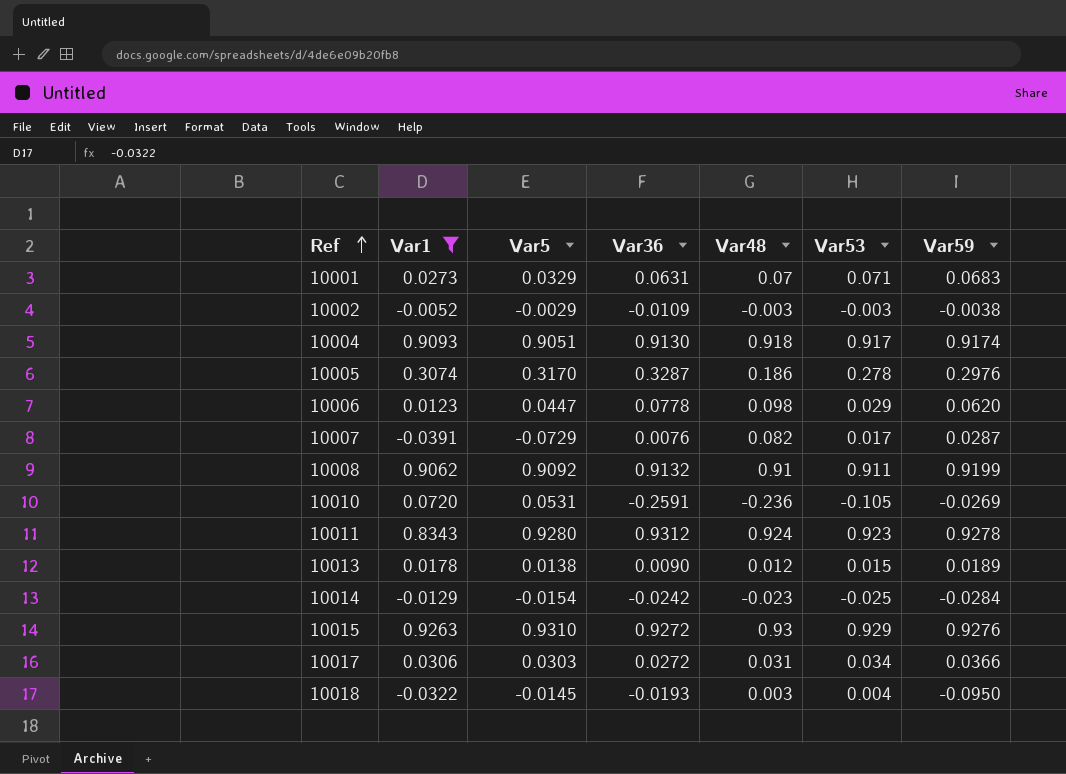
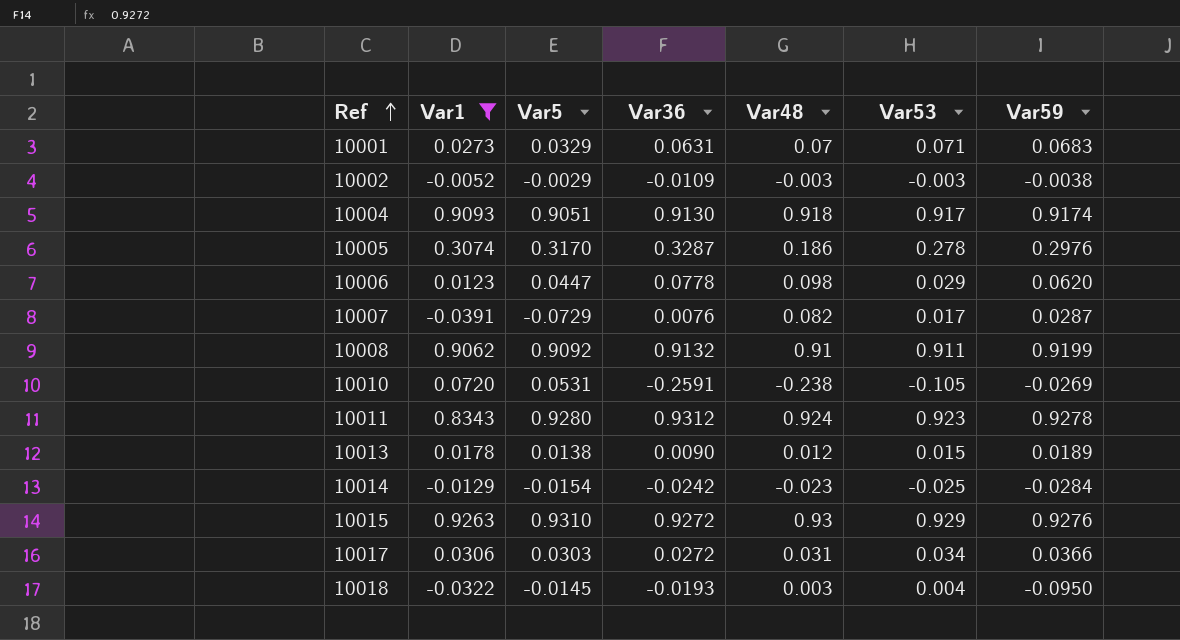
10010 | Var48: -0.236 -> -0.238

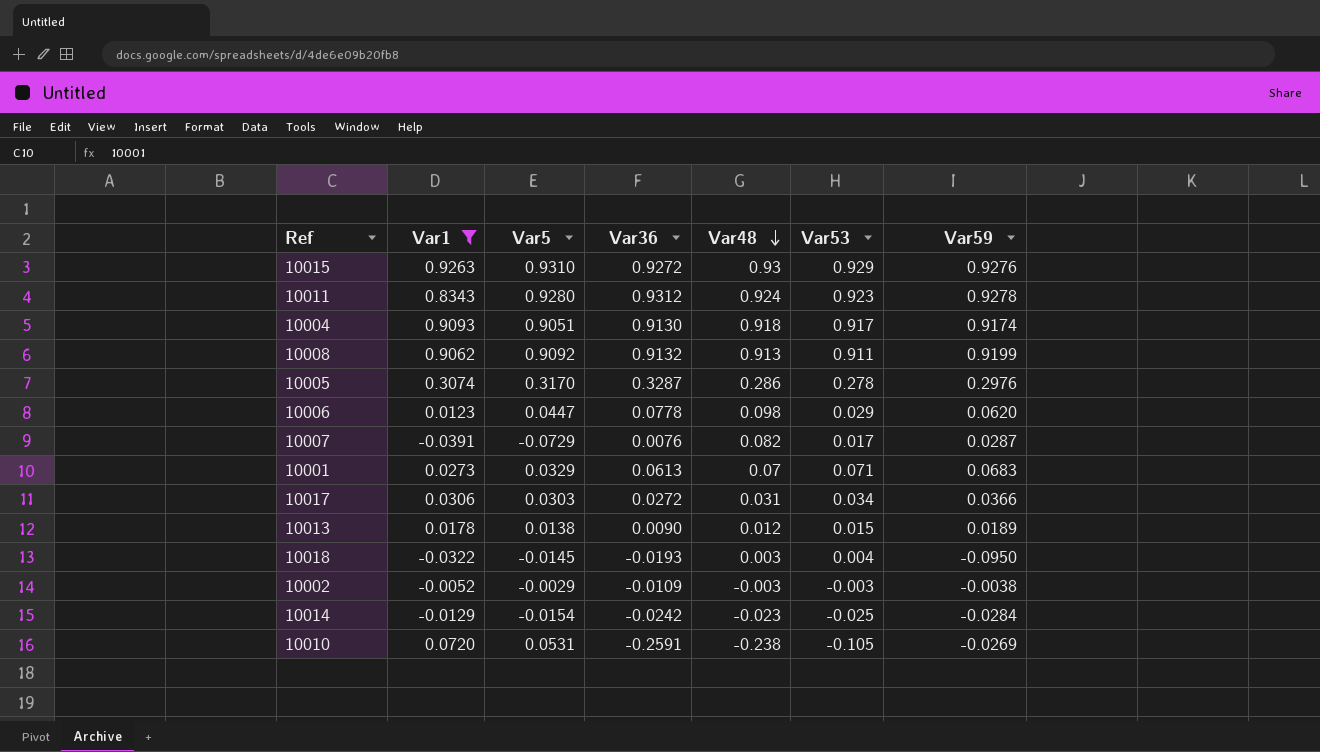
row order: Ref ascending -> Var48 descending
10008 | Var48: 0.91 -> 0.913
10005 | Var48: 0.186 -> 0.286
10001 | Var36: 0.0631 -> 0.0613

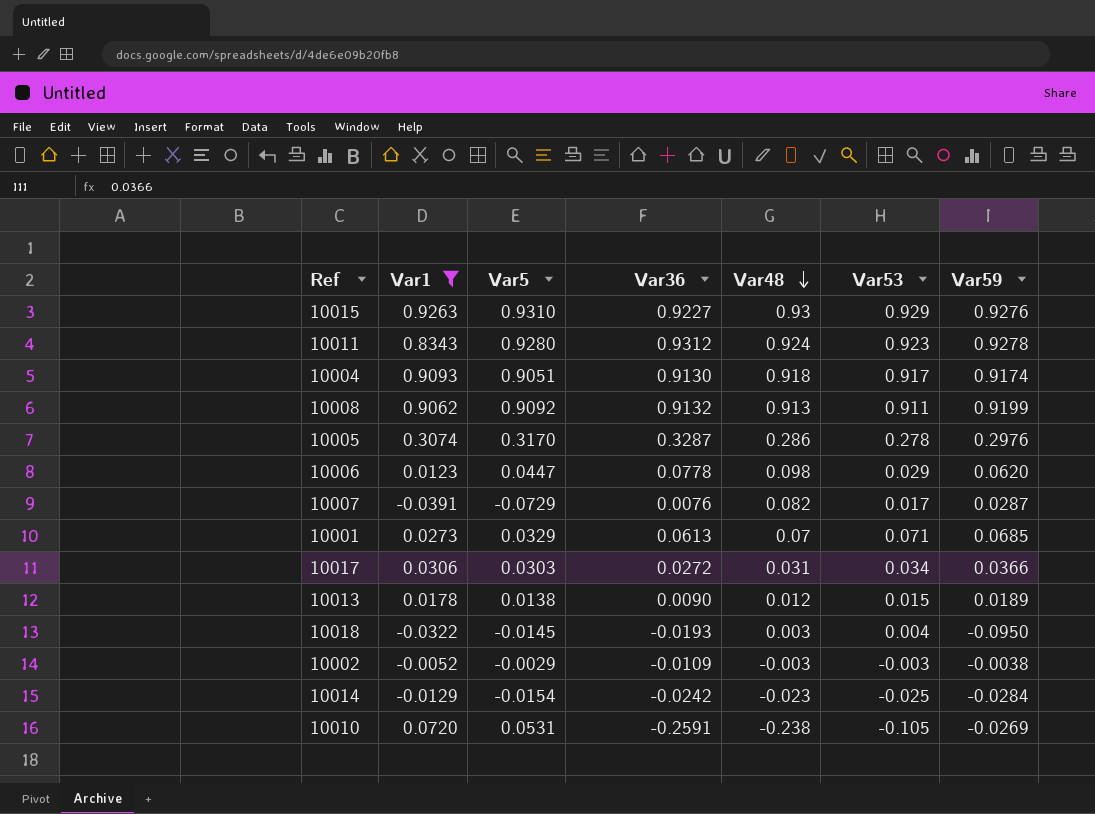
10015 | Var36: 0.9272 -> 0.9227
10001 | Var59: 0.0683 -> 0.0685

